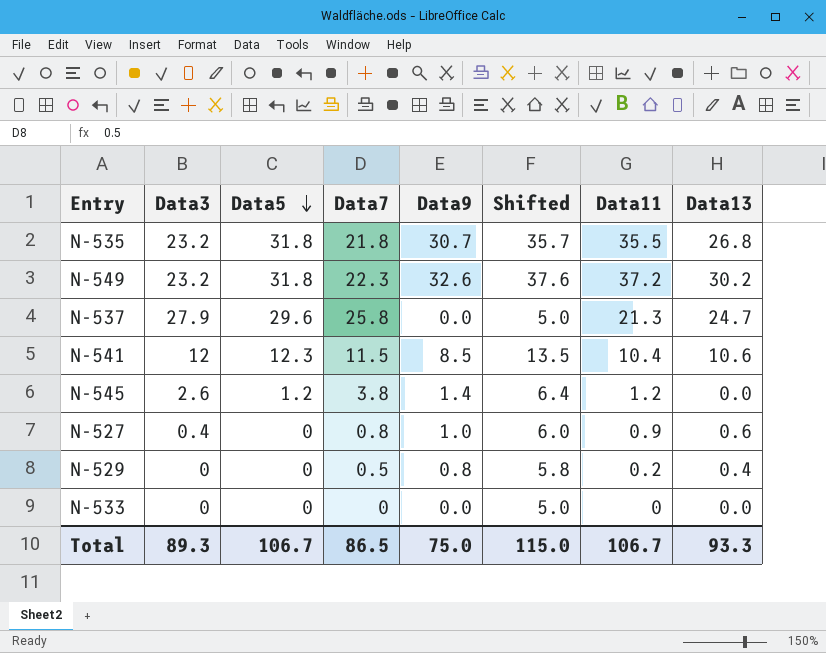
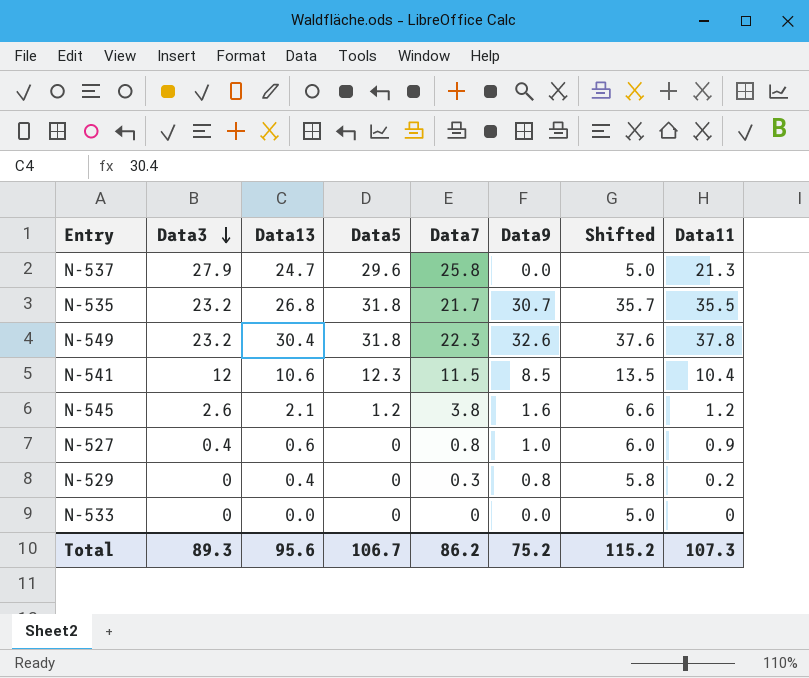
row order: Data5 descending -> Data3 descending
column Data13 | position: 8 -> 3
N-535 | Data7: 21.8 -> 21.7
N-549 | Data13: 30.2 -> 30.4
N-549 | Data11: 37.2 -> 37.8
N-545 | Data13: 0.0 -> 2.1
N-545 | Data9: 1.4 -> 1.6
N-545 | Shifted: 6.4 -> 6.6
N-529 | Data7: 0.5 -> 0.3
Total | Data13: 93.3 -> 95.6
Total | Data7: 86.5 -> 86.2
Total | Data9: 75.0 -> 75.2
Total | Shifted: 115.0 -> 115.2
Total | Data11: 106.7 -> 107.3

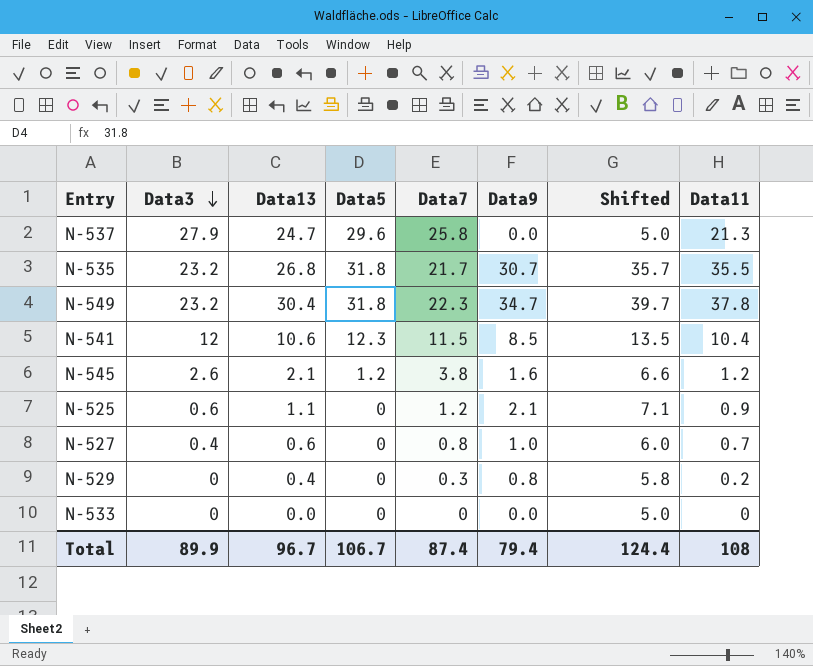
N-549 | Data9: 32.6 -> 34.7
N-549 | Shifted: 37.6 -> 39.7
row N-525: none -> 0.6 | 1.1 | 0 | 1.2 | 2.1 | 7.1 | 0.9
N-527 | Data11: 0.9 -> 0.7
Total | Data3: 89.3 -> 89.9
Total | Data13: 95.6 -> 96.7
Total | Data7: 86.2 -> 87.4
Total | Data9: 75.2 -> 79.4
Total | Shifted: 115.2 -> 124.4
Total | Data11: 107.3 -> 108

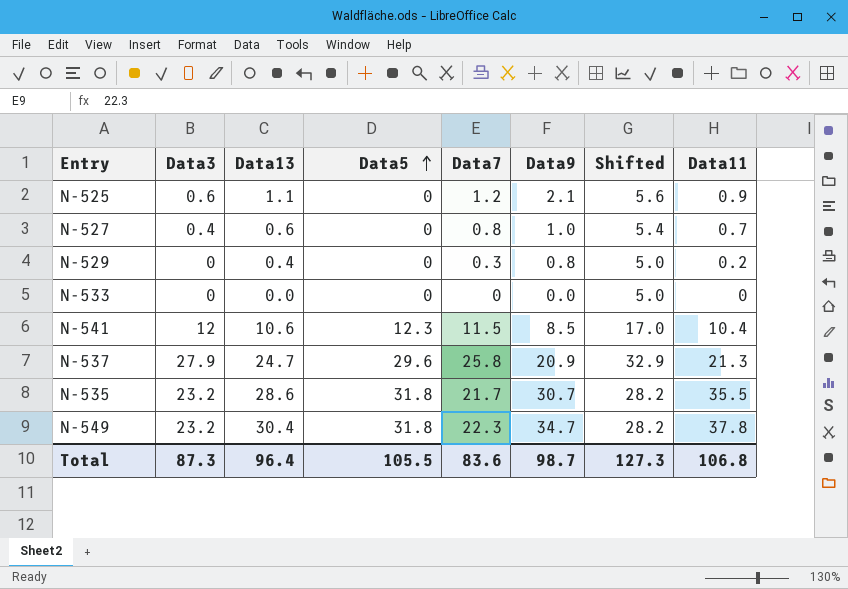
row order: Data3 descending -> Data5 ascending
column Shifted | formula: [Data9] + 5 -> [Data3] + 5
row N-545: 2.6 | 2.1 | 1.2 | 3.8 | 1.6 | 6.6 | 1.2 -> none
N-537 | Data9: 0.0 -> 20.9
N-535 | Data13: 26.8 -> 28.6
Total | Data3: 89.9 -> 87.3
Total | Data13: 96.7 -> 96.4
Total | Data5: 106.7 -> 105.5
Total | Data7: 87.4 -> 83.6
Total | Data9: 79.4 -> 98.7
Total | Shifted: 124.4 -> 127.3
Total | Data11: 108 -> 106.8

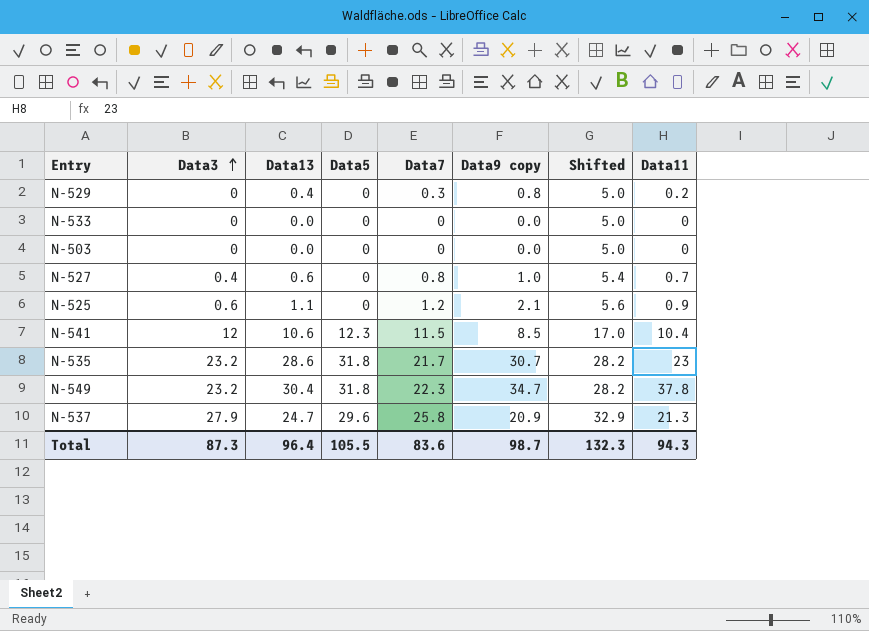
row order: Data5 ascending -> Data3 ascending
column name: Data9 -> Data9 copy
row N-503: none -> 0 | 0.0 | 0 | 0 | 0.0 | 5.0 | 0
N-535 | Data11: 35.5 -> 23
Total | Shifted: 127.3 -> 132.3
Total | Data11: 106.8 -> 94.3

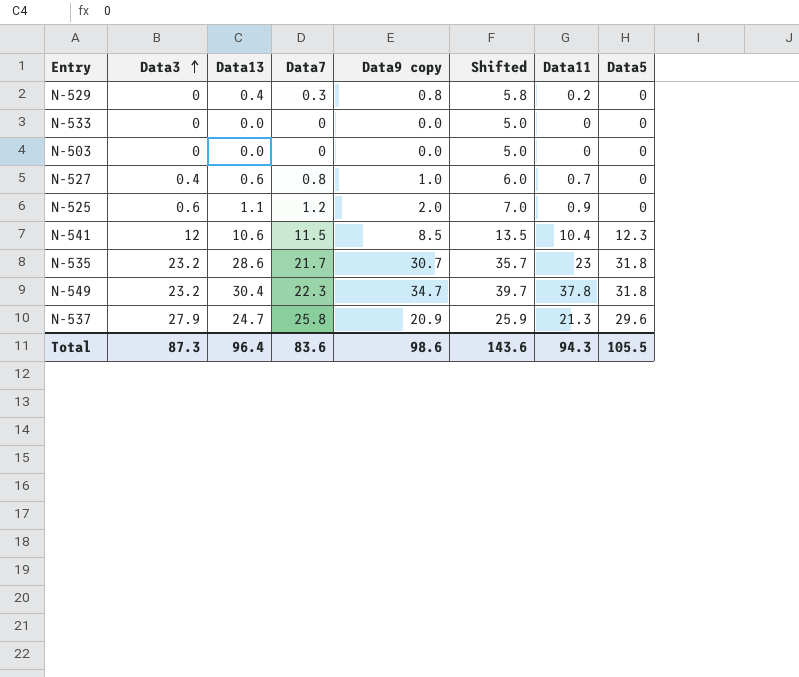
column Shifted | formula: [Data3] + 5 -> [Data9 copy] + 5
column Data5 | position: 4 -> 8
N-525 | Data9 copy: 2.1 -> 2.0
Total | Data9 copy: 98.7 -> 98.6
Total | Shifted: 132.3 -> 143.6

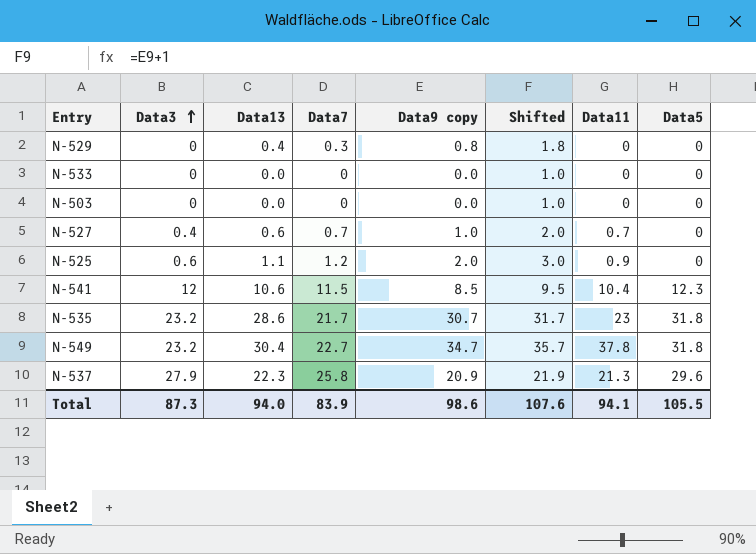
column Shifted | formula: [Data9 copy] + 5 -> [Data9 copy] + 1
N-529 | Data11: 0.2 -> 0
N-527 | Data7: 0.8 -> 0.7
N-549 | Data7: 22.3 -> 22.7
N-537 | Data13: 24.7 -> 22.3
Total | Data13: 96.4 -> 94.0
Total | Data7: 83.6 -> 83.9
Total | Shifted: 143.6 -> 107.6
Total | Data11: 94.3 -> 94.1

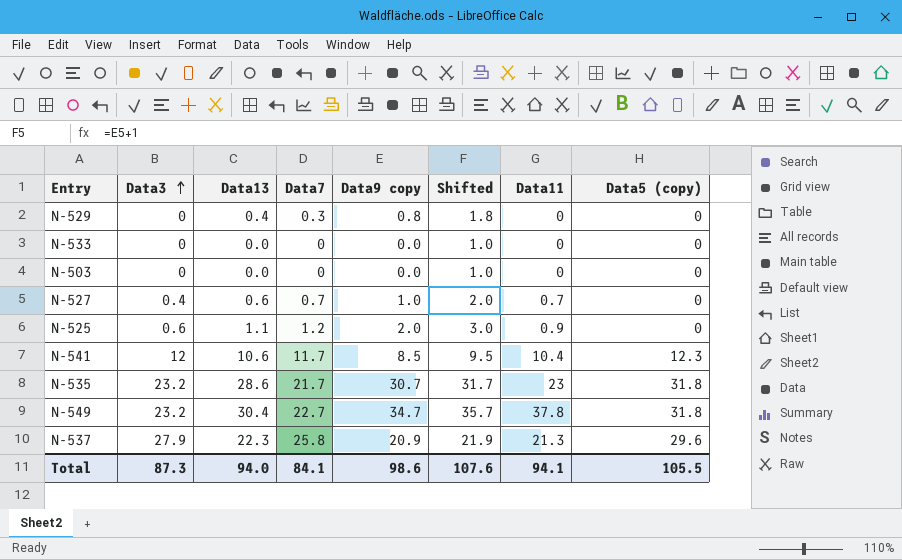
column name: Data5 -> Data5 (copy)
N-541 | Data7: 11.5 -> 11.7
Total | Data7: 83.9 -> 84.1

